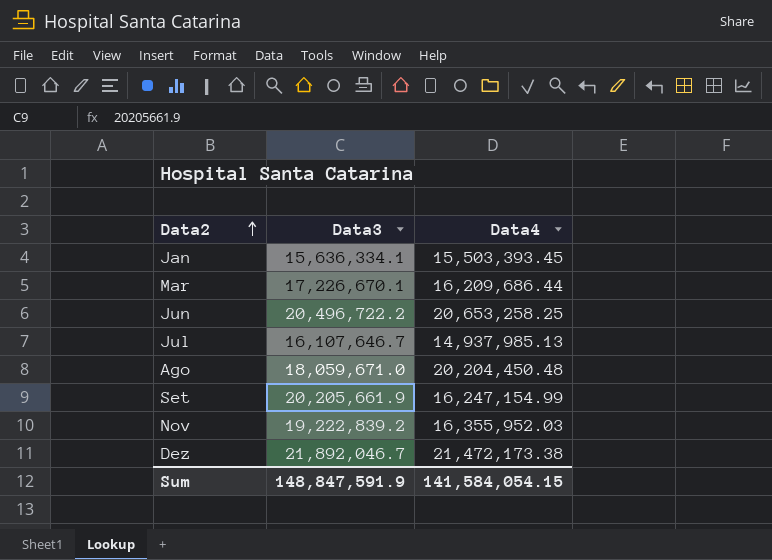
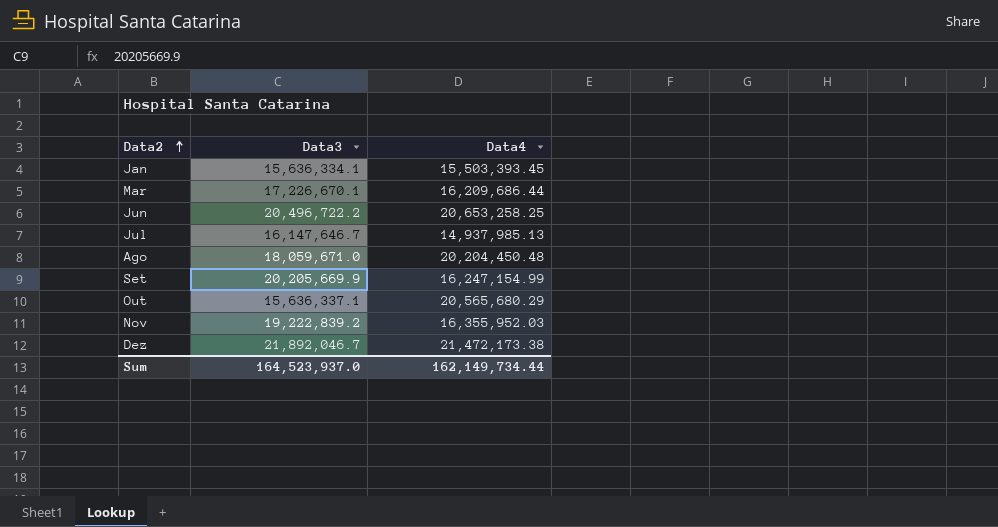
Jul | Data3: 16,107,646.7 -> 16,147,646.7
Set | Data3: 20,205,661.9 -> 20,205,669.9
row Out: none -> 15,636,337.1 | 20,565,680.29
Sum | Data3: 148,847,591.9 -> 164,523,937.0
Sum | Data4: 141,584,054.15 -> 162,149,734.44

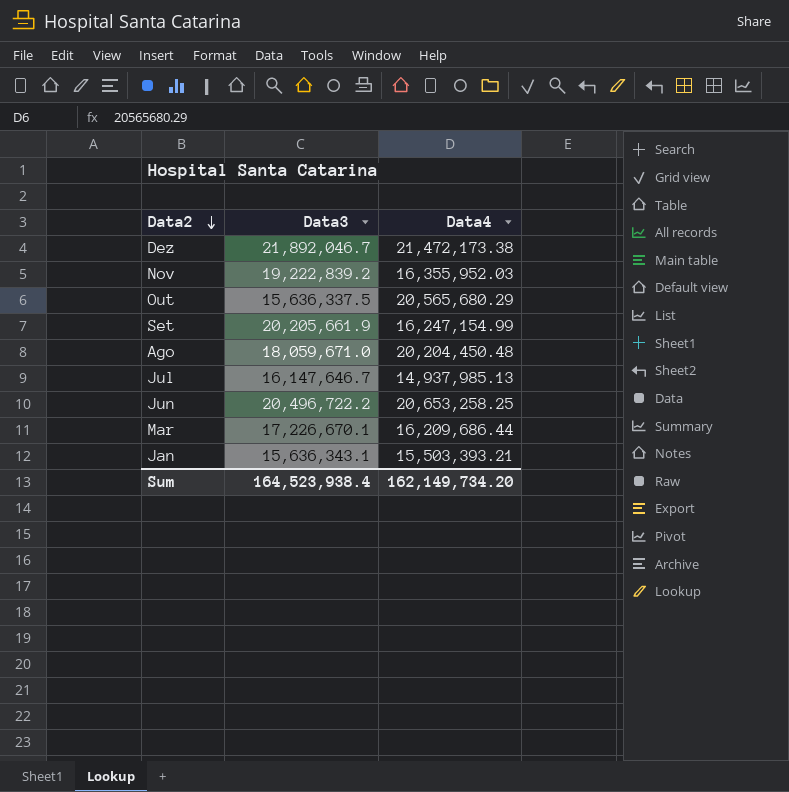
row order: Data2 ascending -> Data2 descending
Out | Data3: 15,636,337.1 -> 15,636,337.5
Set | Data3: 20,205,669.9 -> 20,205,661.9
Jan | Data3: 15,636,334.1 -> 15,636,343.1
Jan | Data4: 15,503,393.45 -> 15,503,393.21
Sum | Data3: 164,523,937.0 -> 164,523,938.4
Sum | Data4: 162,149,734.44 -> 162,149,734.20

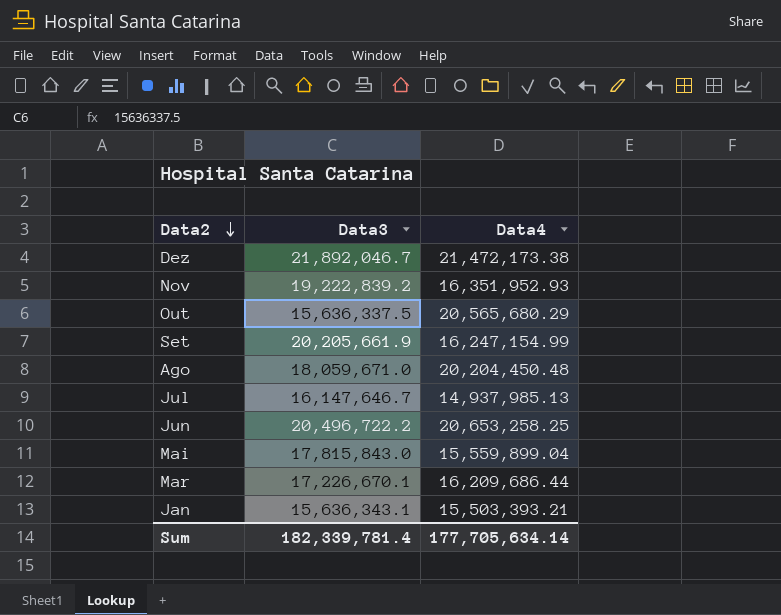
Nov | Data4: 16,355,952.03 -> 16,351,952.93
row Mai: none -> 17,815,843.0 | 15,559,899.04
Sum | Data3: 164,523,938.4 -> 182,339,781.4
Sum | Data4: 162,149,734.20 -> 177,705,634.14

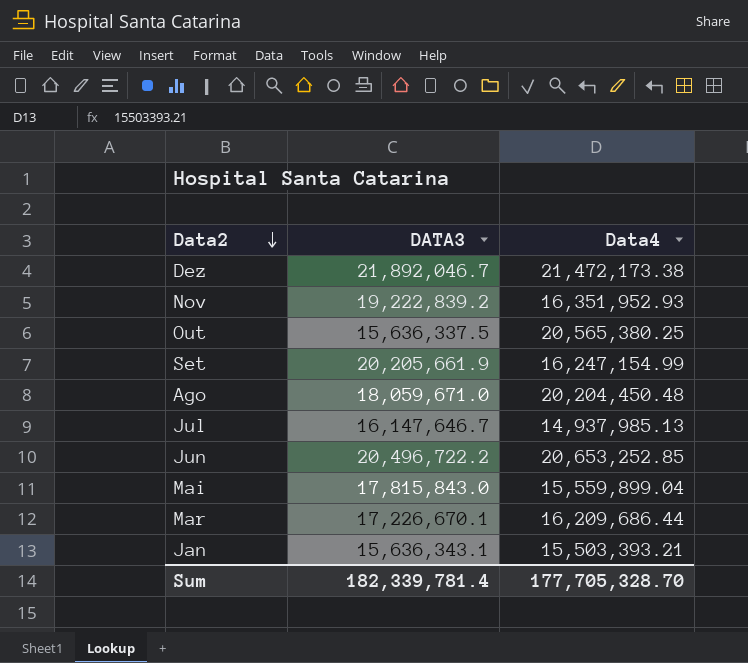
column name: Data3 -> DATA3
Out | Data4: 20,565,680.29 -> 20,565,380.25
Jun | Data4: 20,653,258.25 -> 20,653,252.85
Sum | Data4: 177,705,634.14 -> 177,705,328.70

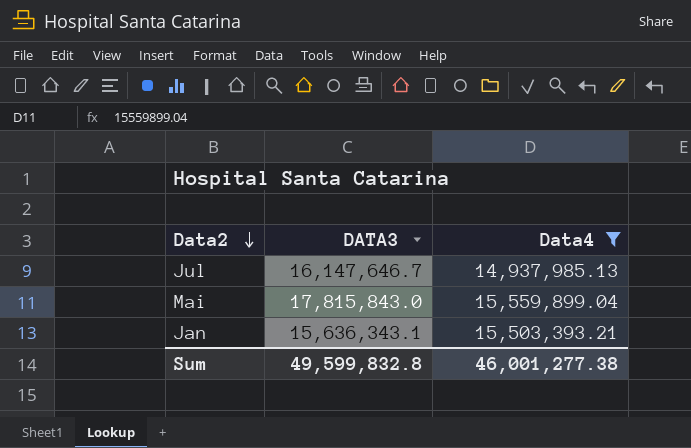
filter: none -> Data4 <= 15,559,899.04
Sum | DATA3: 182,339,781.4 -> 49,599,832.8
Sum | Data4: 177,705,328.70 -> 46,001,277.38

